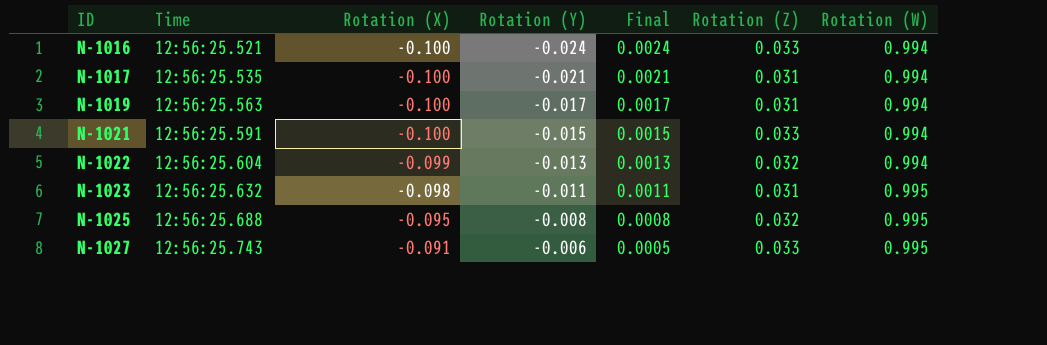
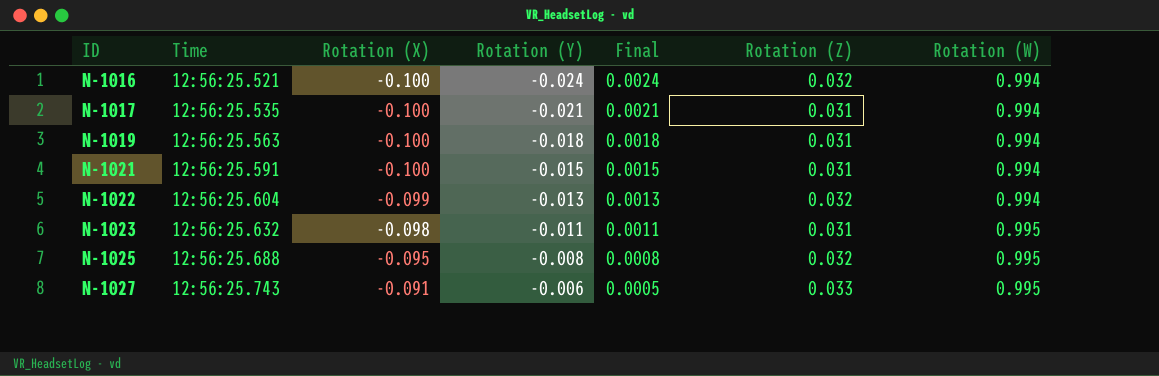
N-1016 | Rotation (Z): 0.033 -> 0.032
N-1019 | Rotation (Y): -0.017 -> -0.018
N-1019 | Final: 0.0017 -> 0.0018
N-1021 | Rotation (Z): 0.033 -> 0.031

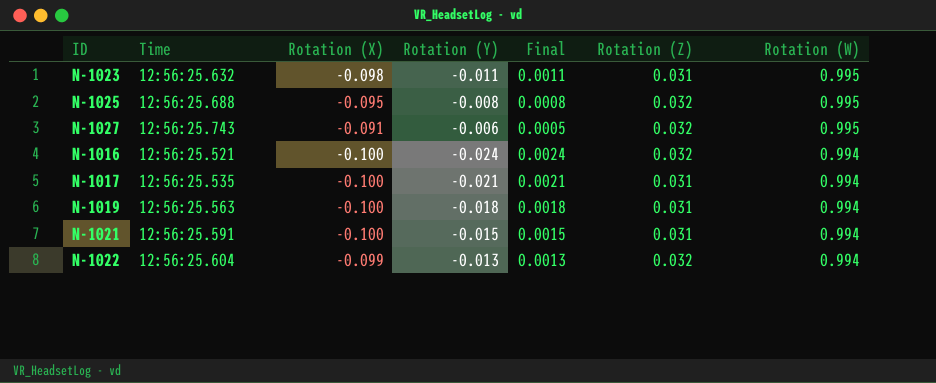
row order: ID ascending -> Rotation (W) descending
N-1027 | Rotation (Z): 0.033 -> 0.032

